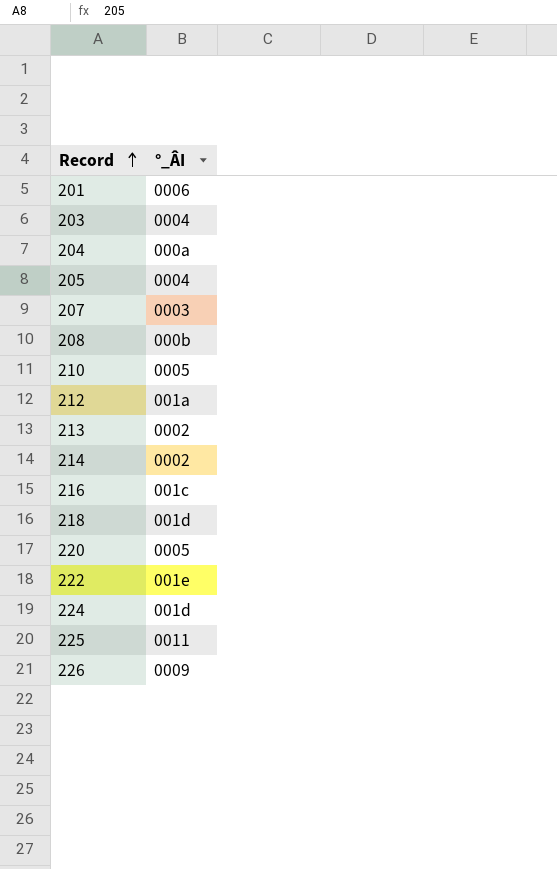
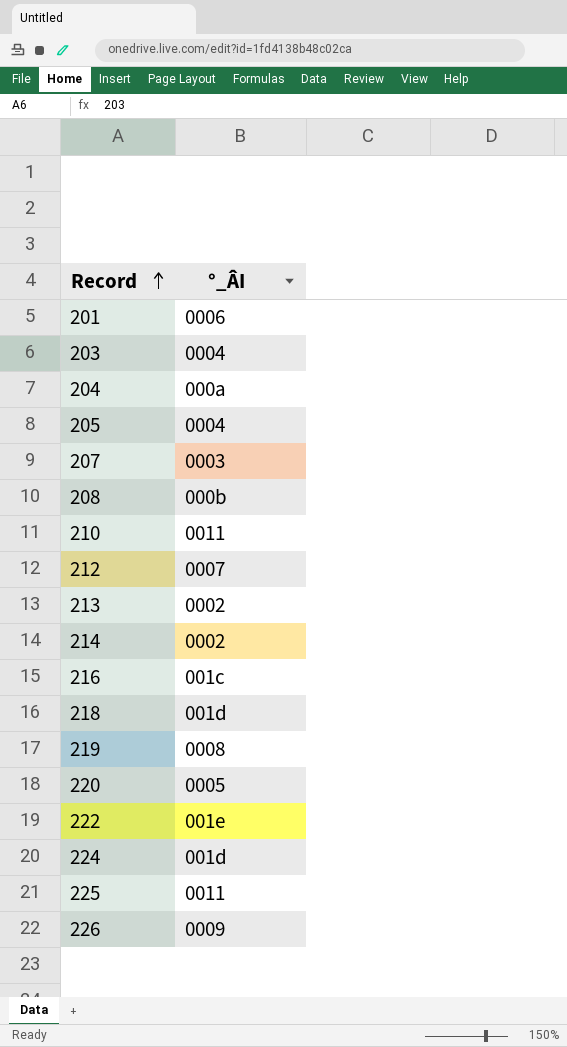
210 | °_ÂI: 0005 -> 0011
212 | °_ÂI: 001a -> 0007
row 219: none -> 0008

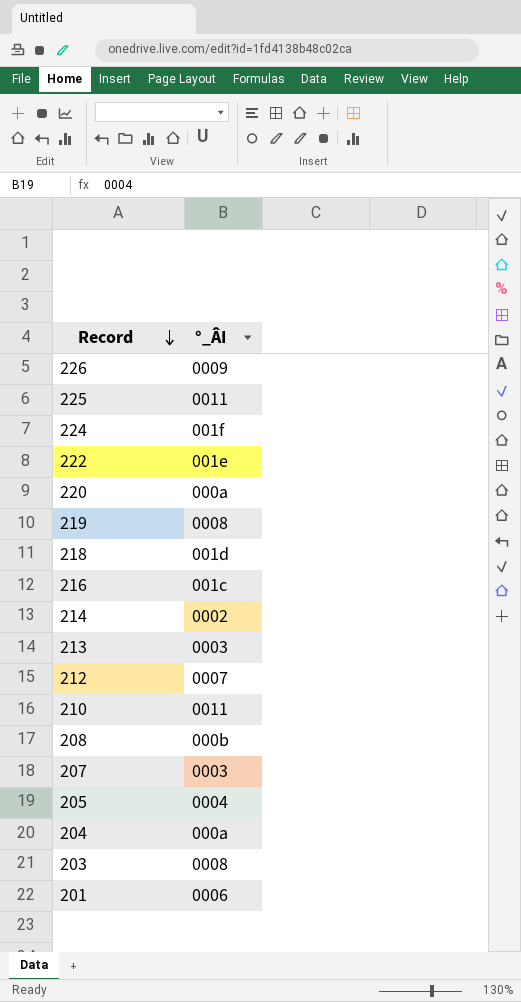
row order: Record ascending -> Record descending
224 | °_ÂI: 001d -> 001f
220 | °_ÂI: 0005 -> 000a
213 | °_ÂI: 0002 -> 0003
203 | °_ÂI: 0004 -> 0008

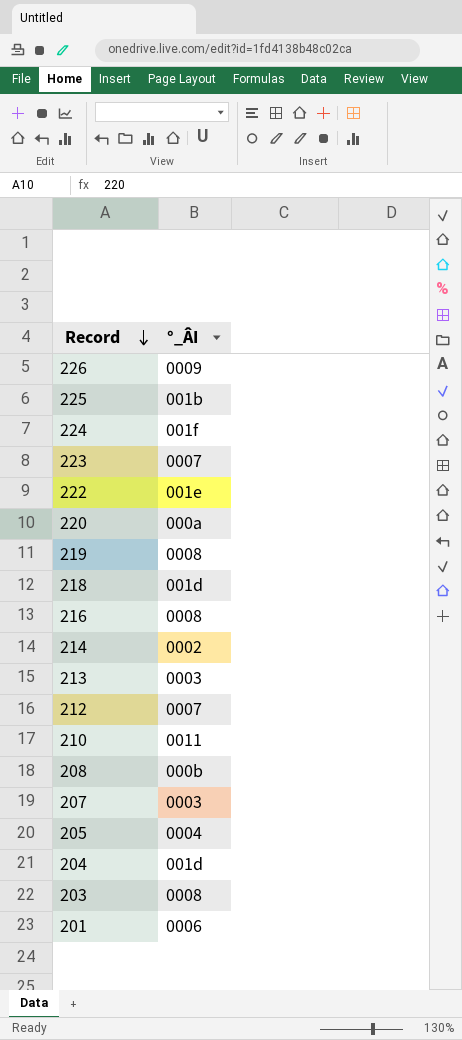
225 | °_ÂI: 0011 -> 001b
row 223: none -> 0007
216 | °_ÂI: 001c -> 0008
204 | °_ÂI: 000a -> 001d

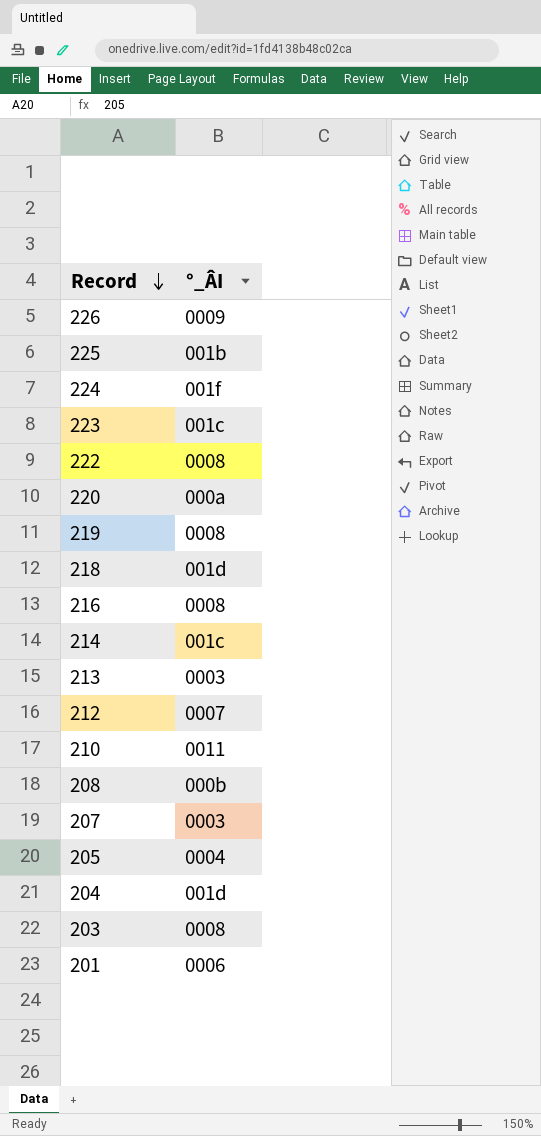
223 | °_ÂI: 0007 -> 001c
222 | °_ÂI: 001e -> 0008
214 | °_ÂI: 0002 -> 001c

